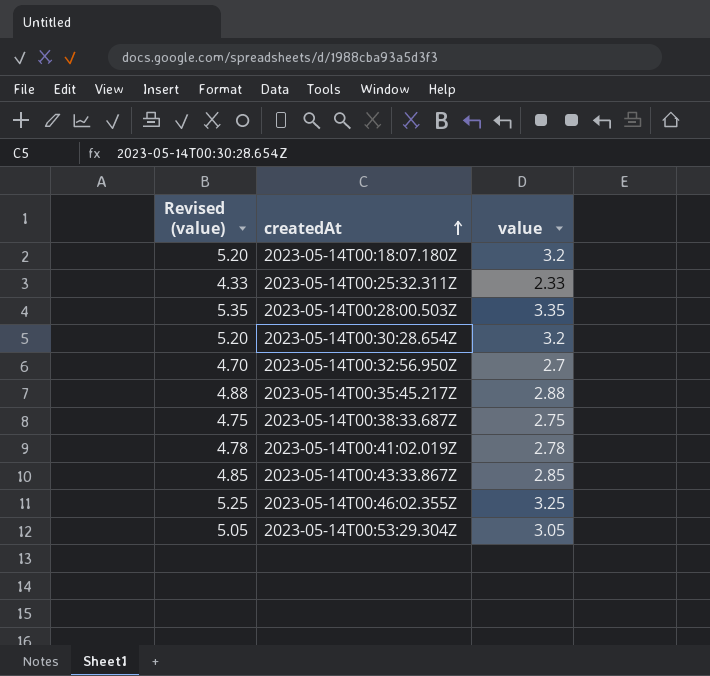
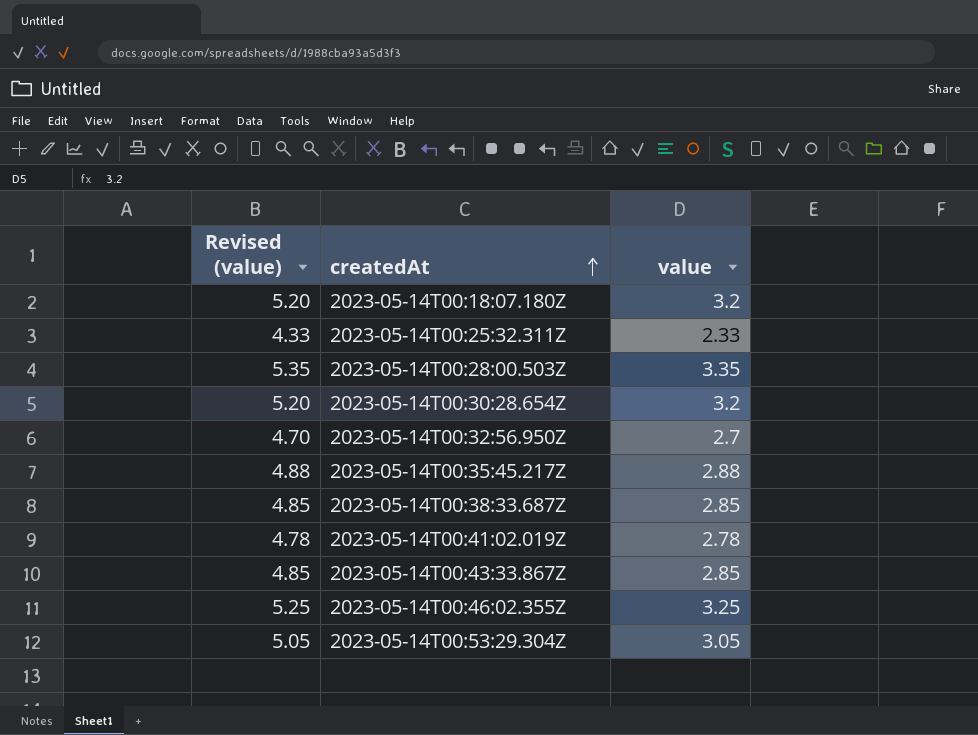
2023-05-14T00:38:33.687Z | Revised (value): 4.75 -> 4.85
2023-05-14T00:38:33.687Z | value: 2.75 -> 2.85

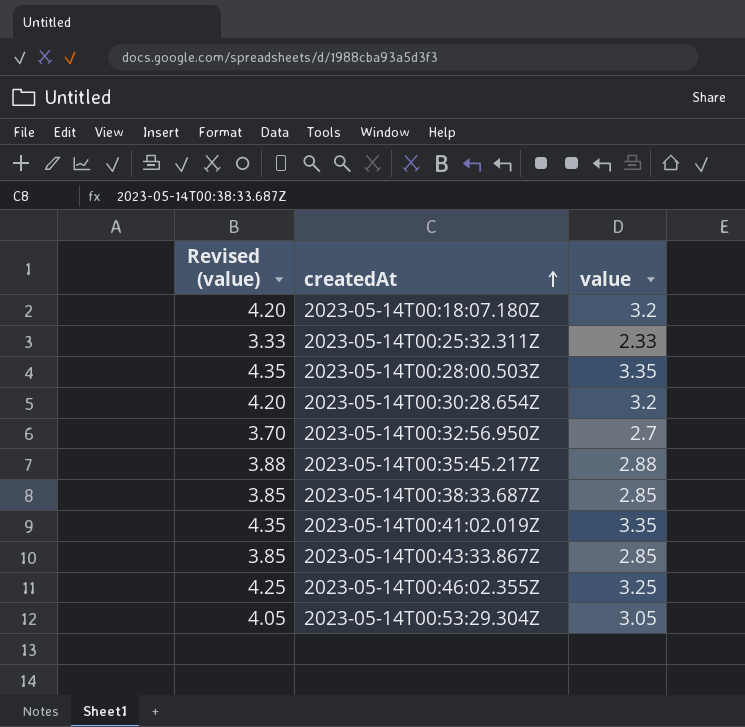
column Revised (value) | formula: [value] + 2 -> [value] + 1
2023-05-14T00:41:02.019Z | value: 2.78 -> 3.35

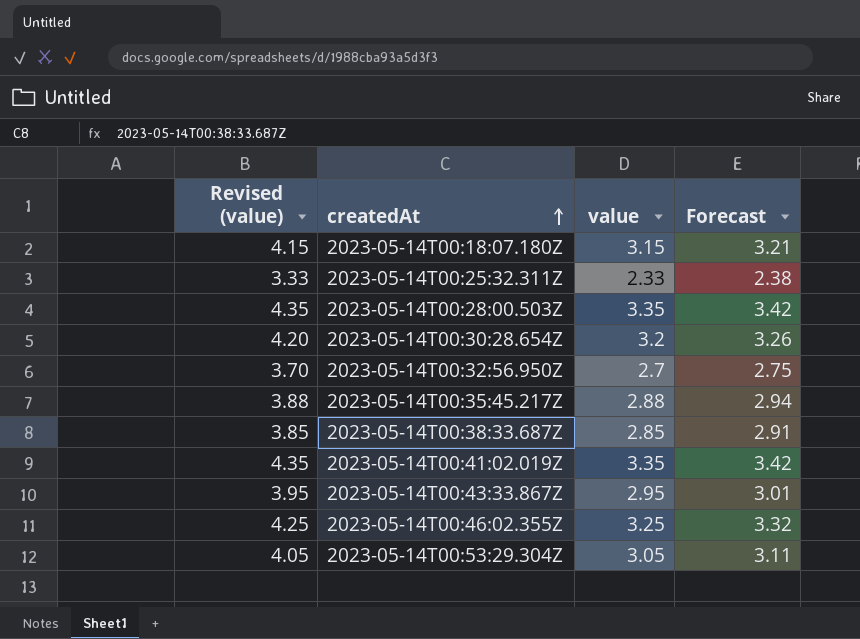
column Forecast | formula: none -> [value] * 1.02
2023-05-14T00:18:07.180Z | Revised (value): 4.20 -> 4.15
2023-05-14T00:18:07.180Z | value: 3.2 -> 3.15
2023-05-14T00:43:33.867Z | Revised (value): 3.85 -> 3.95
2023-05-14T00:43:33.867Z | value: 2.85 -> 2.95

